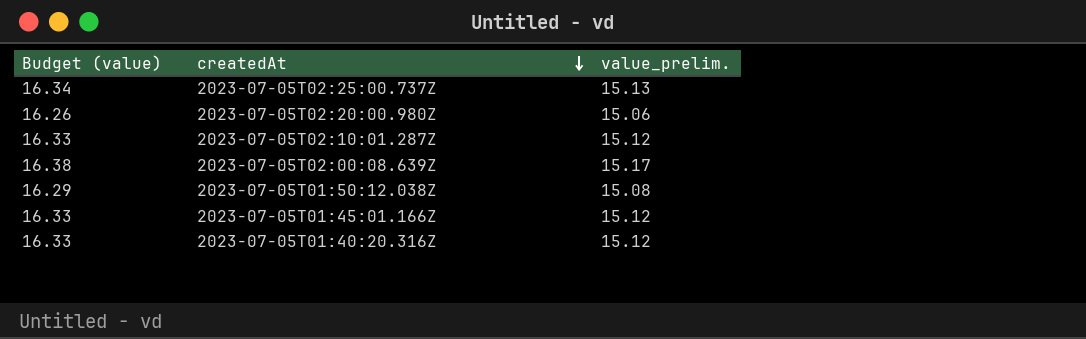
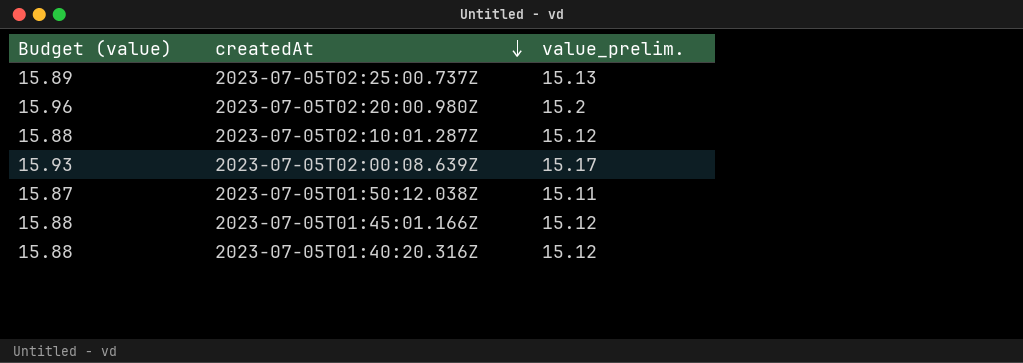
column Budget (value) | formula: [value_prelim.] * 1.08 -> [value_prelim.] * 1.05
2023-07-05T02:20:00.980Z | value_prelim.: 15.06 -> 15.2
2023-07-05T01:50:12.038Z | value_prelim.: 15.08 -> 15.11

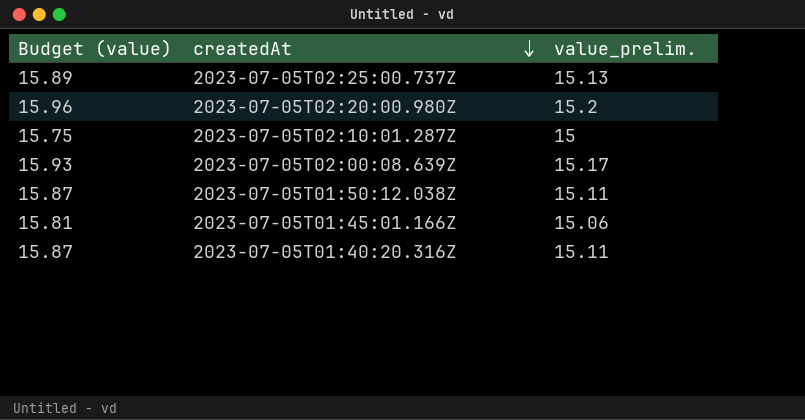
2023-07-05T02:10:01.287Z | Budget (value): 15.88 -> 15.75
2023-07-05T02:10:01.287Z | value_prelim.: 15.12 -> 15
2023-07-05T01:45:01.166Z | Budget (value): 15.88 -> 15.81
2023-07-05T01:45:01.166Z | value_prelim.: 15.12 -> 15.06
2023-07-05T01:40:20.316Z | Budget (value): 15.88 -> 15.87
2023-07-05T01:40:20.316Z | value_prelim.: 15.12 -> 15.11

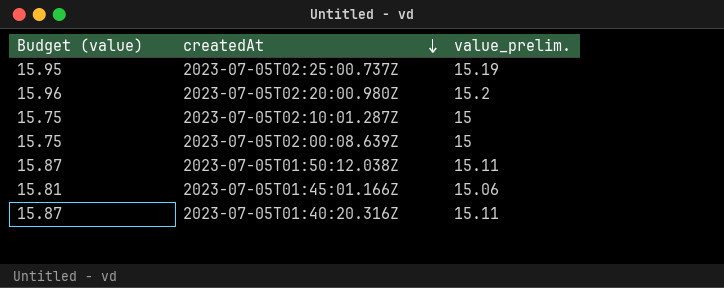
2023-07-05T02:25:00.737Z | Budget (value): 15.89 -> 15.95
2023-07-05T02:25:00.737Z | value_prelim.: 15.13 -> 15.19
2023-07-05T02:00:08.639Z | Budget (value): 15.93 -> 15.75
2023-07-05T02:00:08.639Z | value_prelim.: 15.17 -> 15

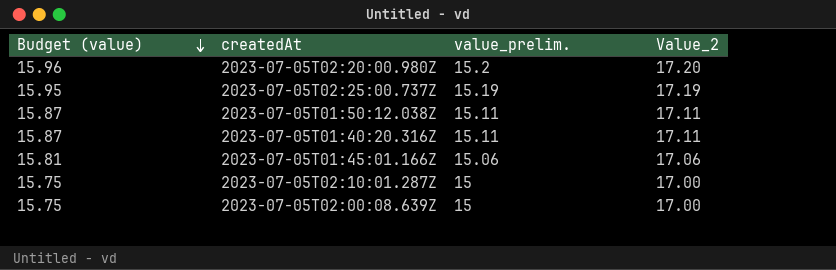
row order: createdAt descending -> Budget (value) descending
column Value_2 | formula: none -> [value_prelim.] + 2

